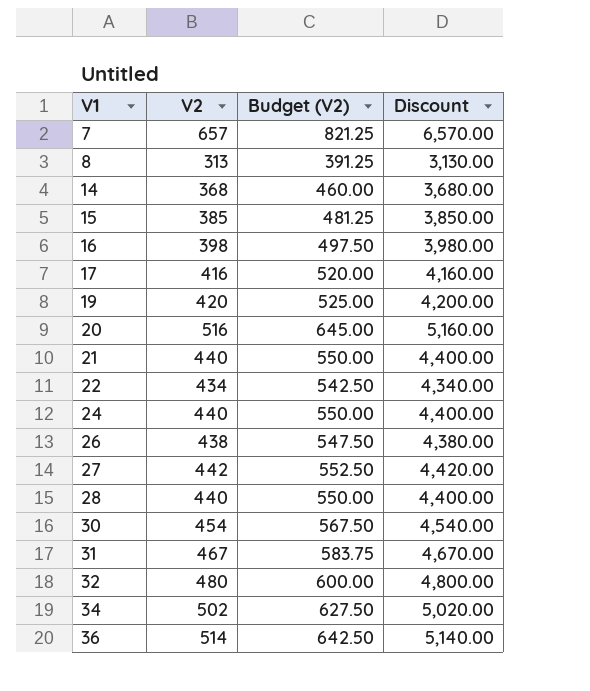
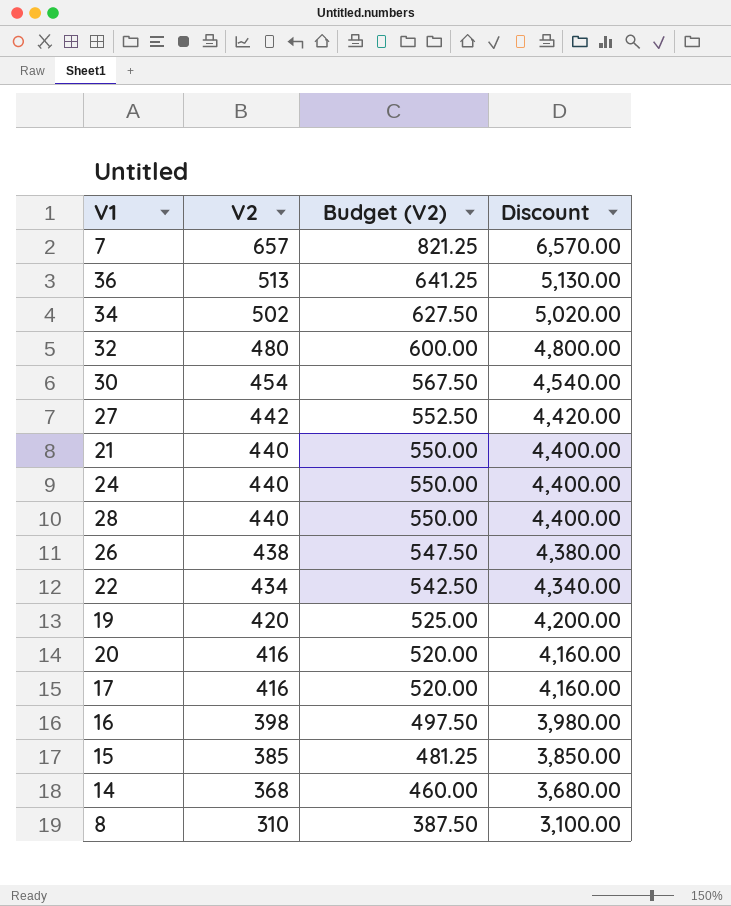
row order: V1 ascending -> V2 descending
row 31: 467 | 583.75 | 4,670.00 -> none
36 | V2: 514 -> 513
36 | Budget (V2): 642.50 -> 641.25
36 | Discount: 5,140.00 -> 5,130.00
20 | V2: 516 -> 416
20 | Budget (V2): 645.00 -> 520.00
20 | Discount: 5,160.00 -> 4,160.00
8 | V2: 313 -> 310
8 | Budget (V2): 391.25 -> 387.50
8 | Discount: 3,130.00 -> 3,100.00

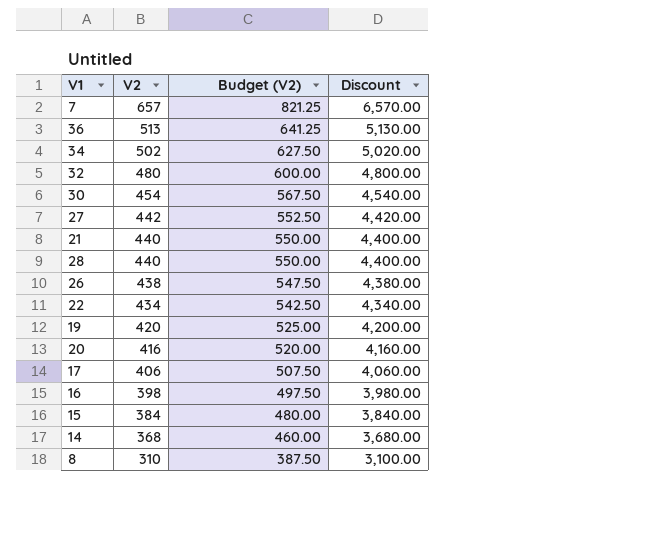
row 24: 440 | 550.00 | 4,400.00 -> none
17 | V2: 416 -> 406
17 | Budget (V2): 520.00 -> 507.50
17 | Discount: 4,160.00 -> 4,060.00
15 | V2: 385 -> 384
15 | Budget (V2): 481.25 -> 480.00
15 | Discount: 3,850.00 -> 3,840.00

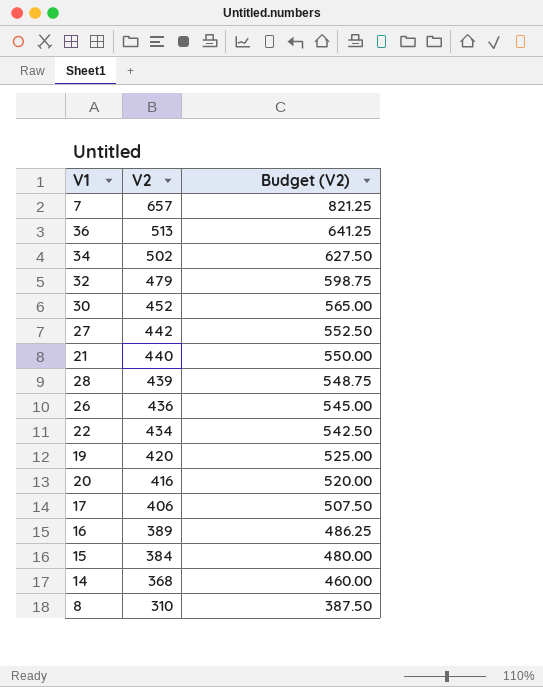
column Discount | formula: [V2] * 10 -> none
32 | V2: 480 -> 479
32 | Budget (V2): 600.00 -> 598.75
30 | V2: 454 -> 452
30 | Budget (V2): 567.50 -> 565.00
28 | V2: 440 -> 439
28 | Budget (V2): 550.00 -> 548.75
26 | V2: 438 -> 436
26 | Budget (V2): 547.50 -> 545.00
16 | V2: 398 -> 389
16 | Budget (V2): 497.50 -> 486.25

